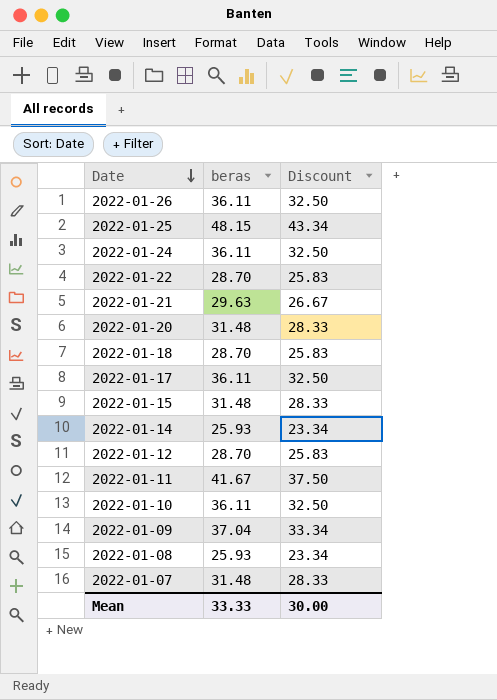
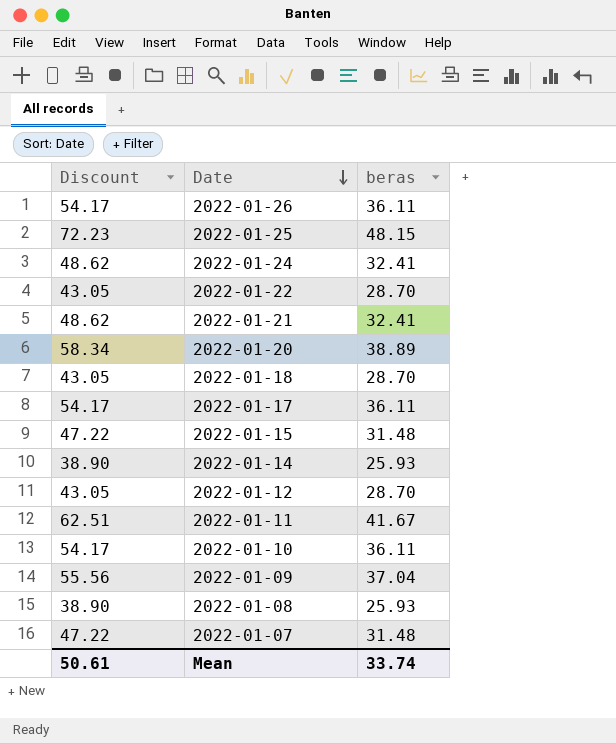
column Discount | formula: [beras] * 0.9 -> [beras] * 1.5
column Discount | position: 3 -> 1
2022-01-24 | beras: 36.11 -> 32.41
2022-01-21 | beras: 29.63 -> 32.41
2022-01-20 | beras: 31.48 -> 38.89
Mean | Discount: 30.00 -> 50.61
Mean | beras: 33.33 -> 33.74

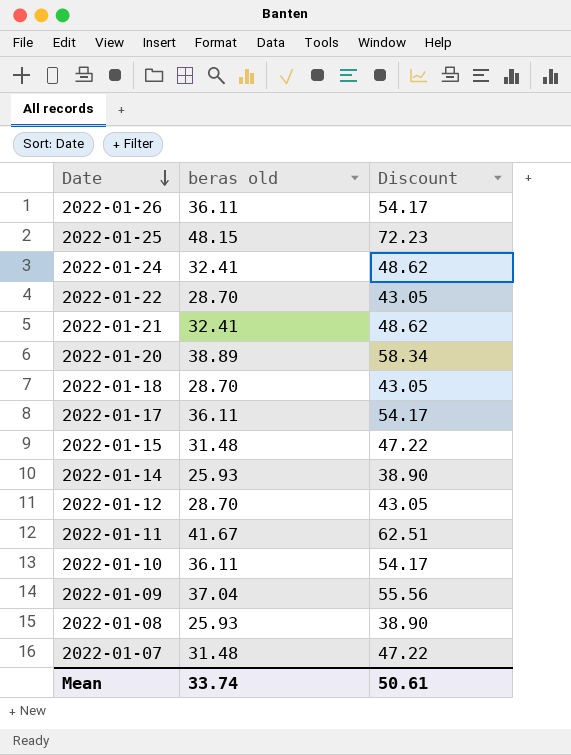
column name: beras -> beras old
column Discount | position: 1 -> 3

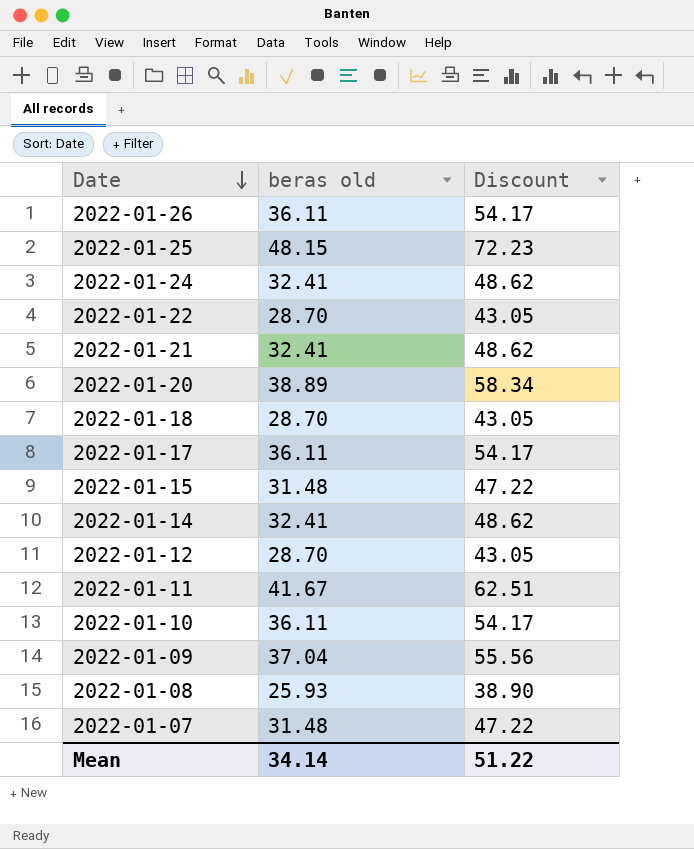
2022-01-14 | beras old: 25.93 -> 32.41
2022-01-14 | Discount: 38.90 -> 48.62
Mean | beras old: 33.74 -> 34.14
Mean | Discount: 50.61 -> 51.22

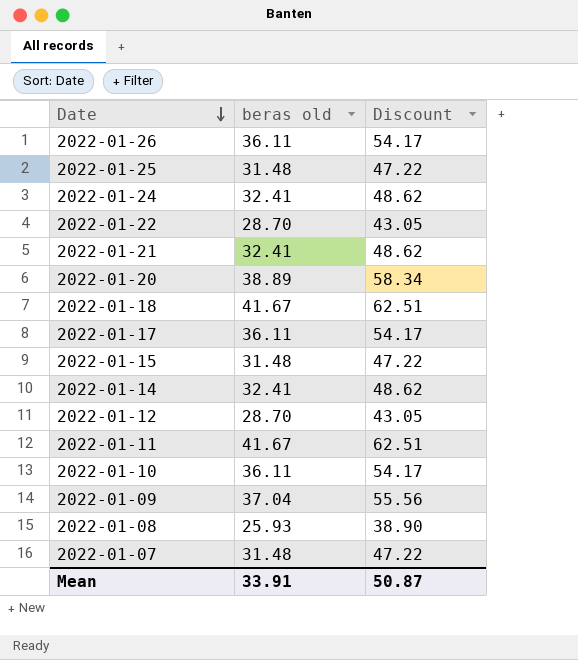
2022-01-25 | beras old: 48.15 -> 31.48
2022-01-25 | Discount: 72.23 -> 47.22
2022-01-18 | beras old: 28.70 -> 41.67
2022-01-18 | Discount: 43.05 -> 62.51
Mean | beras old: 34.14 -> 33.91
Mean | Discount: 51.22 -> 50.87

